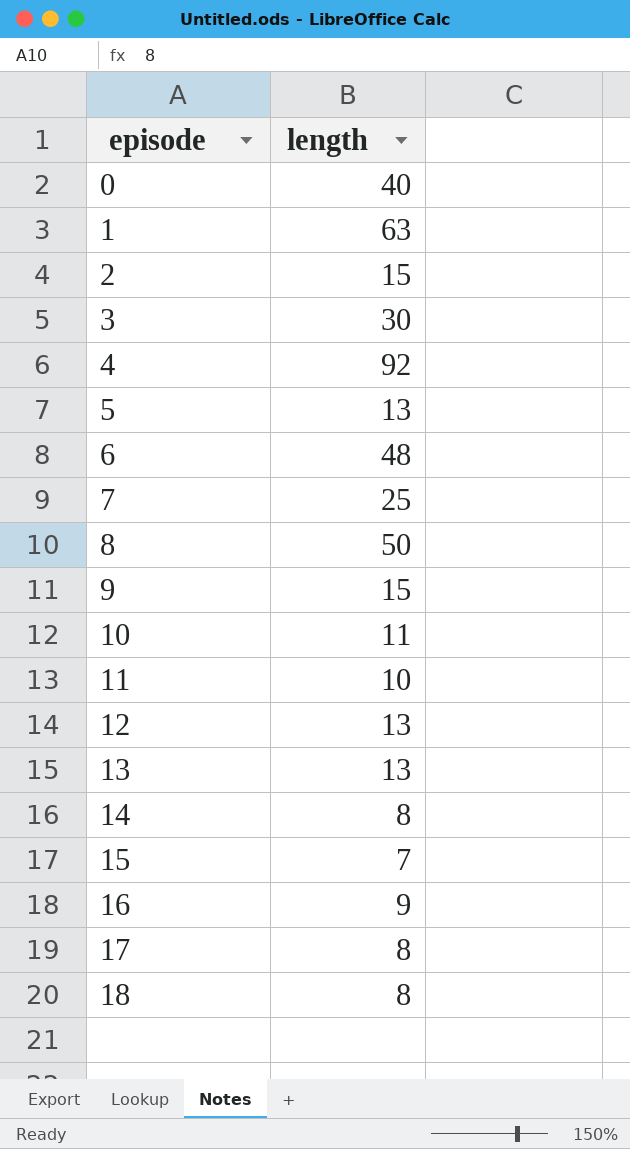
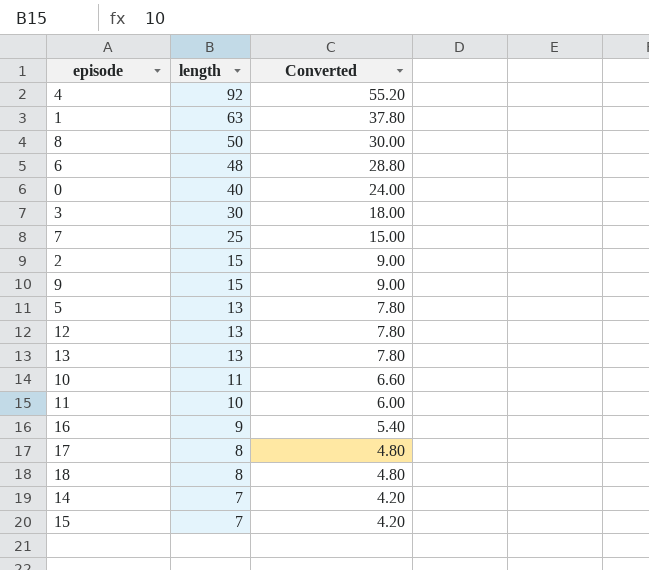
row order: episode ascending -> length descending
column Converted | formula: none -> [length] * 0.6
14 | length: 8 -> 7

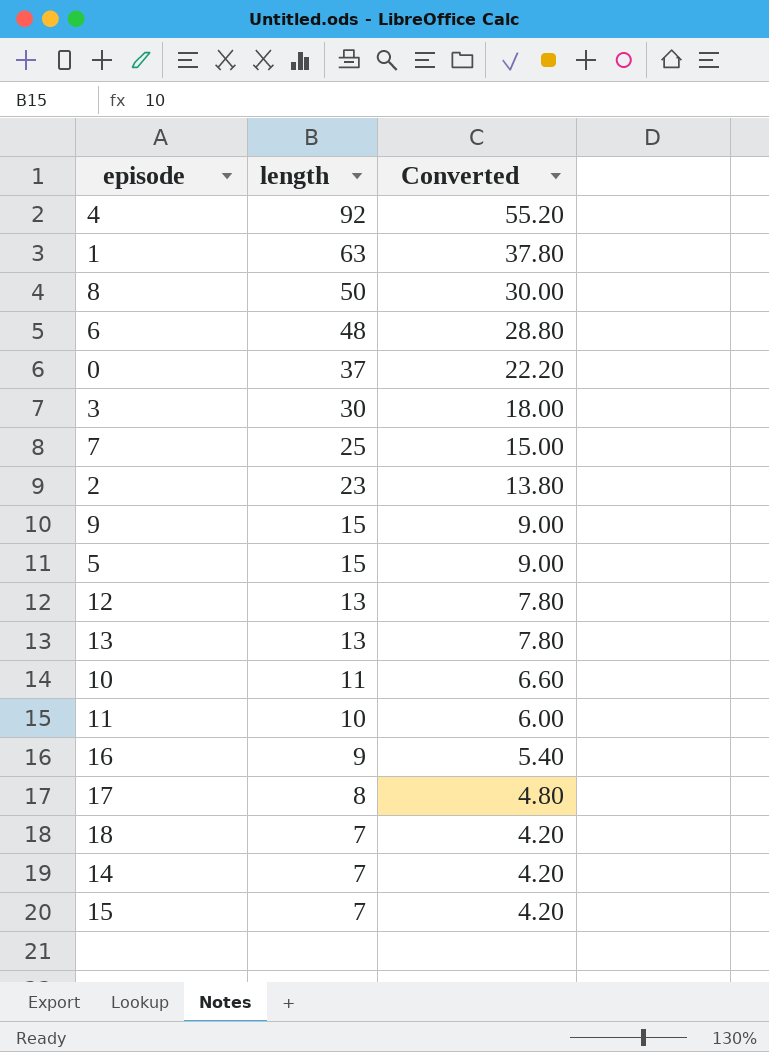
0 | length: 40 -> 37
0 | Converted: 24.00 -> 22.20
2 | length: 15 -> 23
2 | Converted: 9.00 -> 13.80
5 | length: 13 -> 15
5 | Converted: 7.80 -> 9.00
18 | length: 8 -> 7
18 | Converted: 4.80 -> 4.20

